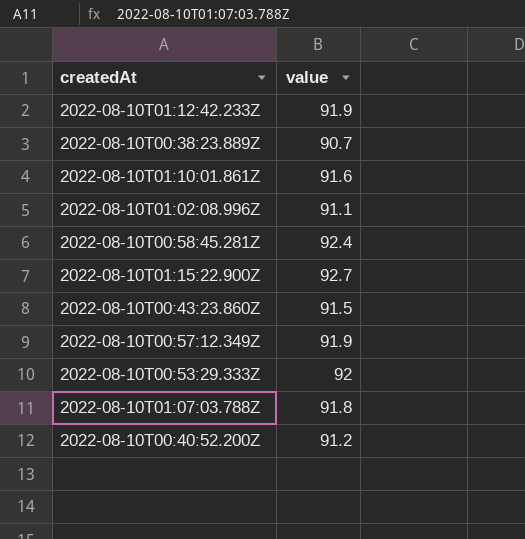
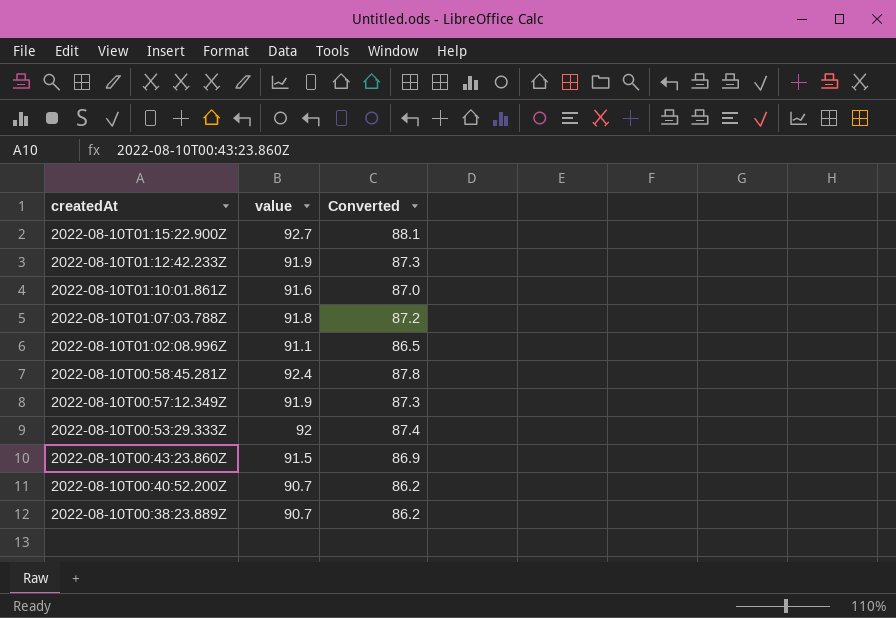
row order: none -> createdAt descending
column Converted | formula: none -> [value] * 0.95
2022-08-10T00:40:52.200Z | value: 91.2 -> 90.7

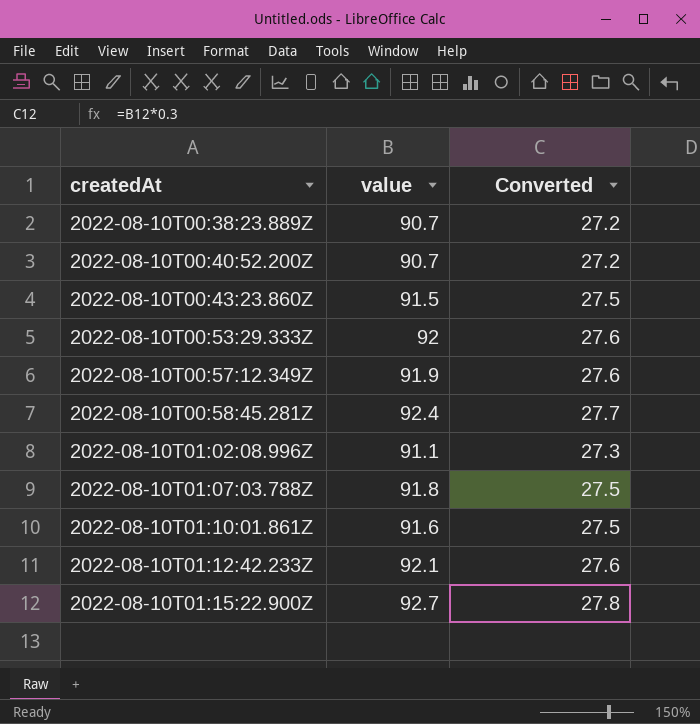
row order: createdAt descending -> createdAt ascending
column Converted | formula: [value] * 0.95 -> [value] * 0.3
2022-08-10T01:12:42.233Z | value: 91.9 -> 92.1

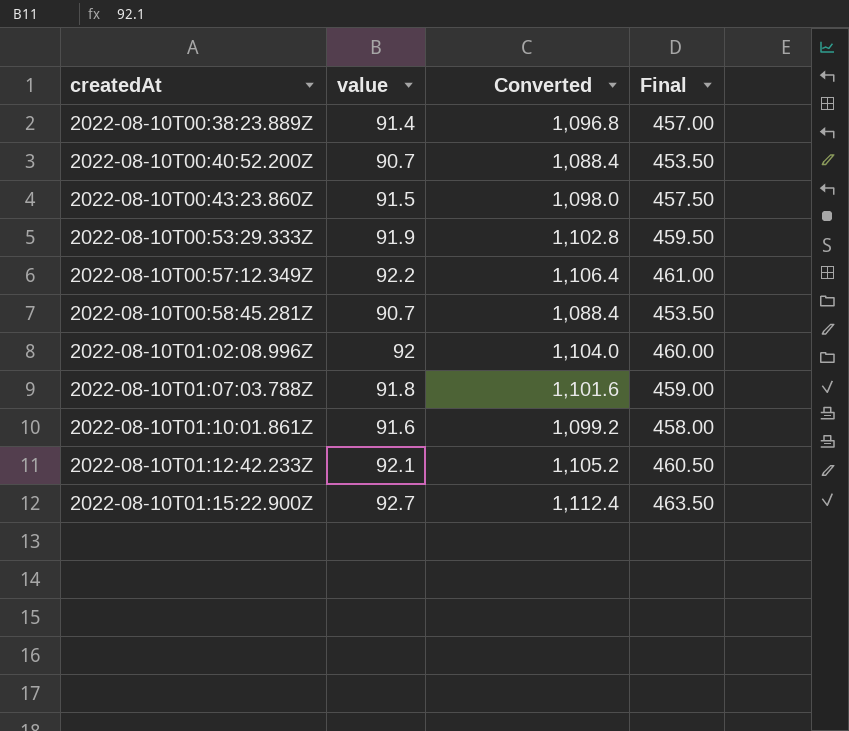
column Converted | formula: [value] * 0.3 -> [value] * 12
column Final | formula: none -> [value] * 5
2022-08-10T00:38:23.889Z | value: 90.7 -> 91.4
2022-08-10T00:53:29.333Z | value: 92 -> 91.9
2022-08-10T00:57:12.349Z | value: 91.9 -> 92.2
2022-08-10T00:58:45.281Z | value: 92.4 -> 90.7
2022-08-10T01:02:08.996Z | value: 91.1 -> 92

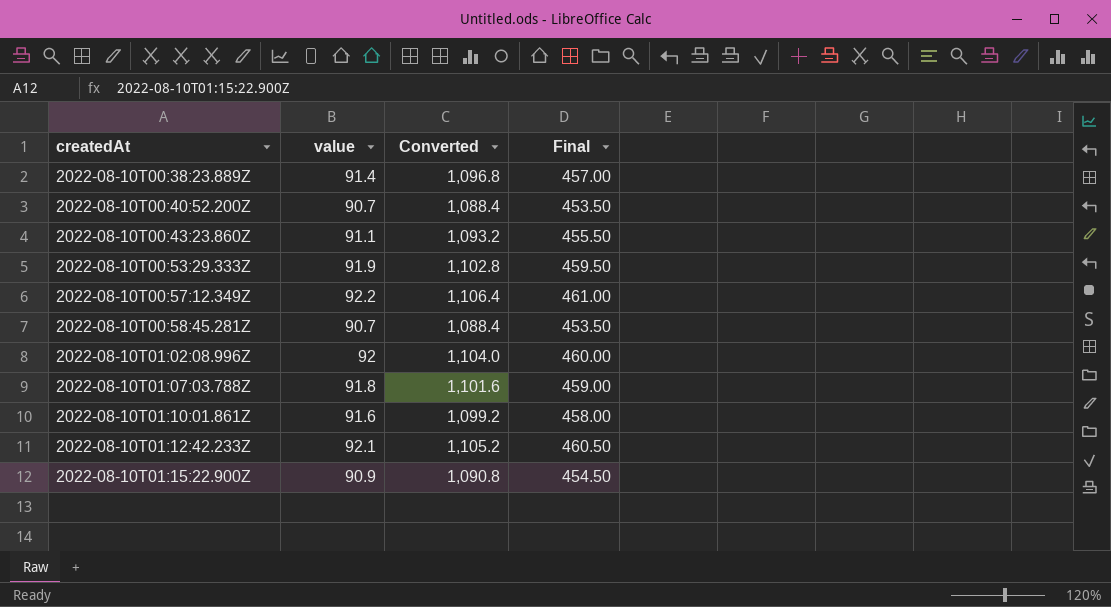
2022-08-10T00:43:23.860Z | value: 91.5 -> 91.1
2022-08-10T00:43:23.860Z | Converted: 1,098.0 -> 1,093.2
2022-08-10T00:43:23.860Z | Final: 457.50 -> 455.50
2022-08-10T01:15:22.900Z | value: 92.7 -> 90.9
2022-08-10T01:15:22.900Z | Converted: 1,112.4 -> 1,090.8
2022-08-10T01:15:22.900Z | Final: 463.50 -> 454.50

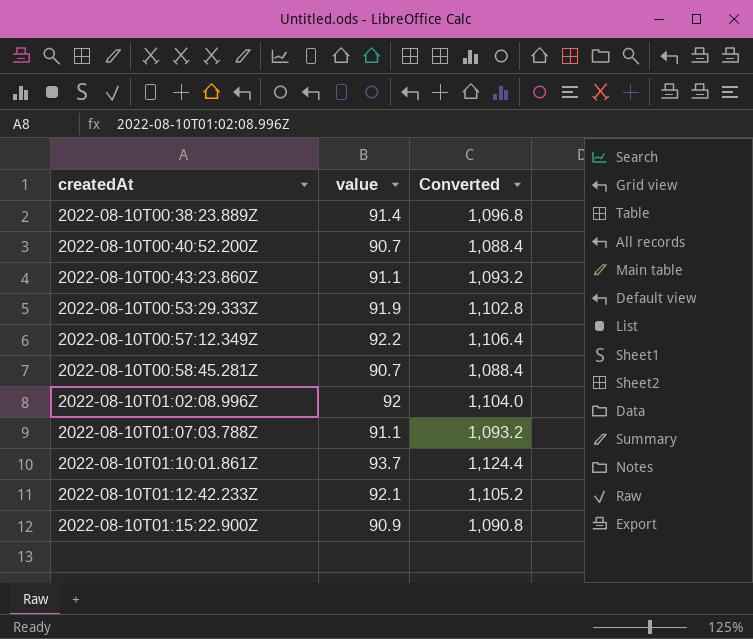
column Final | formula: [value] * 5 -> none
2022-08-10T01:07:03.788Z | value: 91.8 -> 91.1
2022-08-10T01:07:03.788Z | Converted: 1,101.6 -> 1,093.2
2022-08-10T01:10:01.861Z | value: 91.6 -> 93.7
2022-08-10T01:10:01.861Z | Converted: 1,099.2 -> 1,124.4

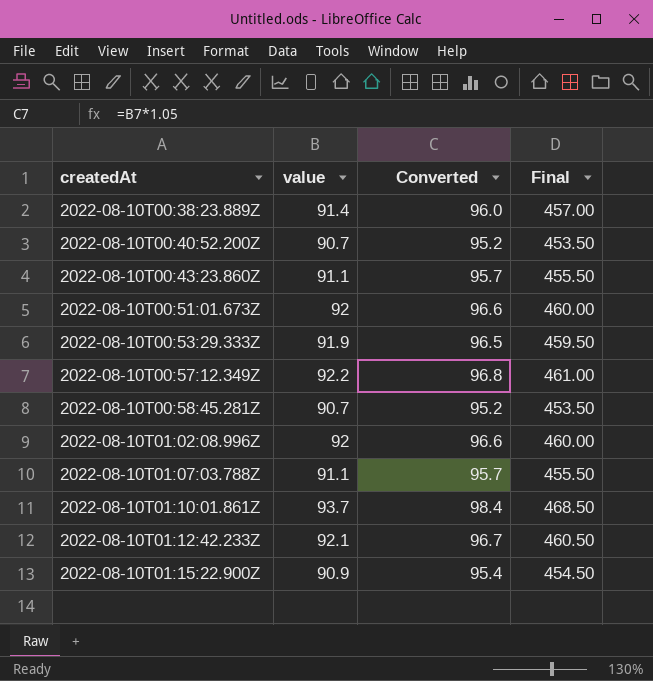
column Converted | formula: [value] * 12 -> [value] * 1.05
column Final | formula: none -> [value] * 5
row 2022-08-10T00:51:01.673Z: none -> 92 | 96.6 | 460.00

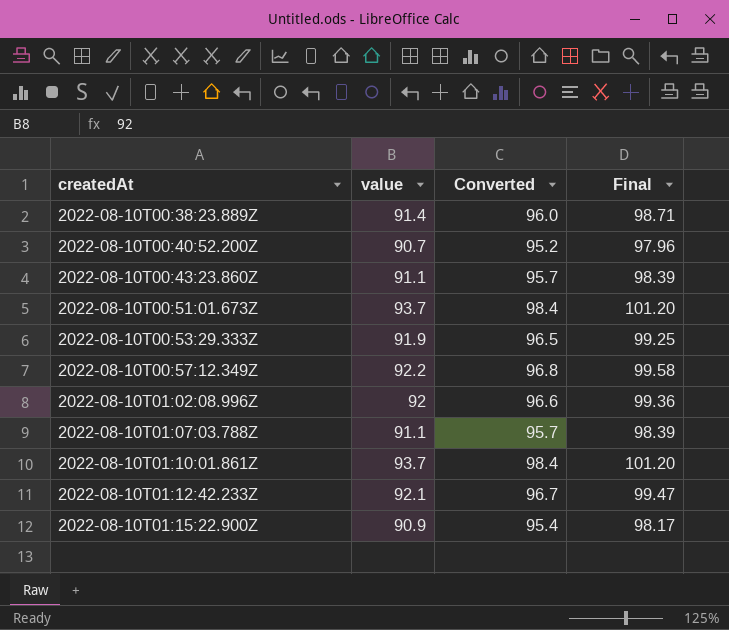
column Final | formula: [value] * 5 -> [value] * 1.08
row 2022-08-10T00:58:45.281Z: 90.7 | 95.2 | 453.50 -> none
2022-08-10T00:51:01.673Z | value: 92 -> 93.7
2022-08-10T00:51:01.673Z | Converted: 96.6 -> 98.4

